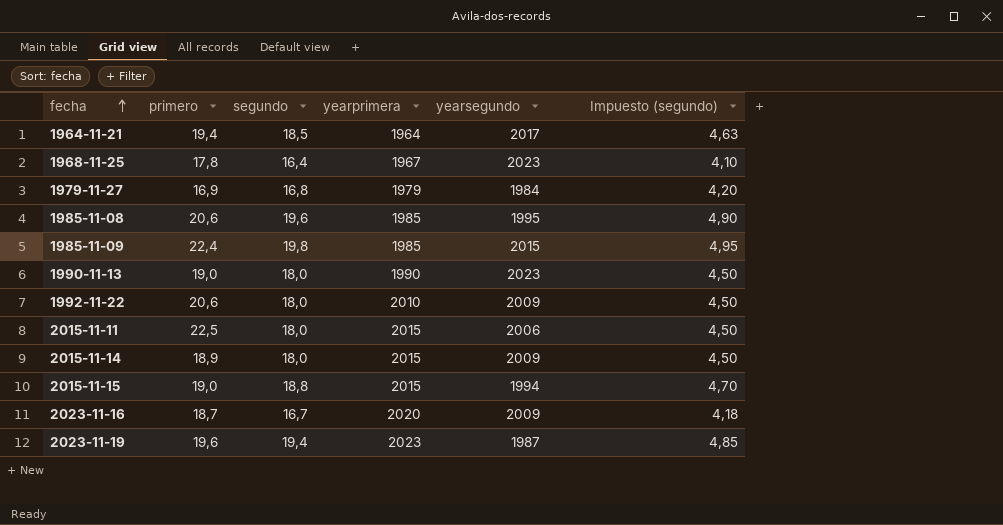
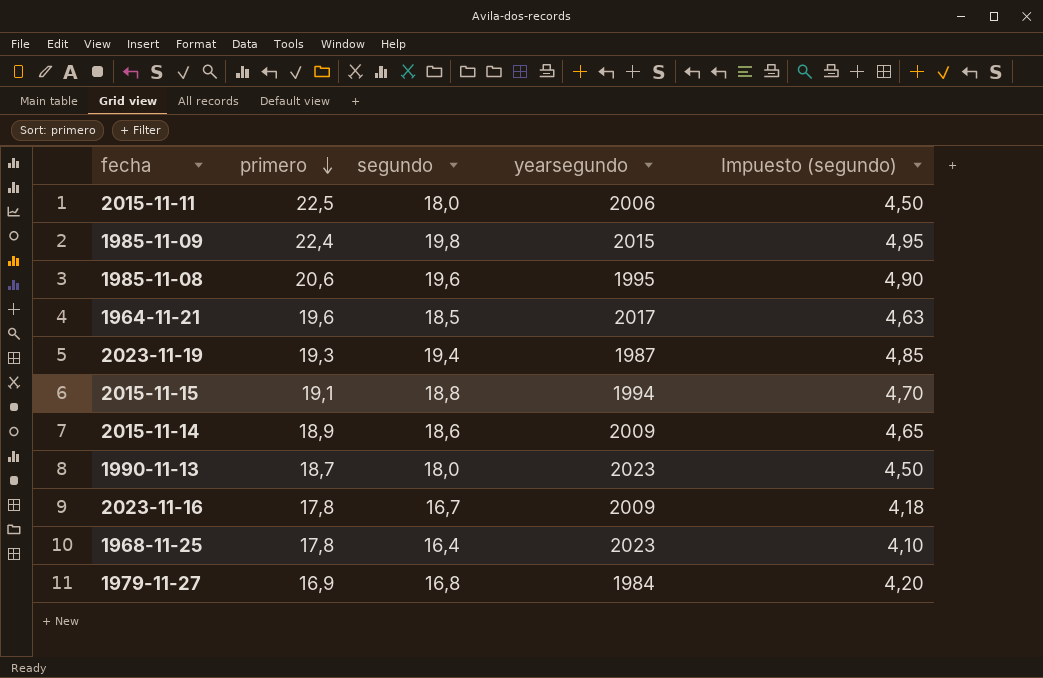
row order: fecha ascending -> primero descending
column yearprimera | position: 4 -> none
row 1992-11-22: 20,6 | 18,0 | 2010 | 2009 | 4,50 -> none
1964-11-21 | primero: 19,4 -> 19,6
2023-11-19 | primero: 19,6 -> 19,3
2015-11-15 | primero: 19,0 -> 19,1
2015-11-14 | segundo: 18,0 -> 18,6
2015-11-14 | Impuesto (segundo): 4,50 -> 4,65
1990-11-13 | primero: 19,0 -> 18,7
2023-11-16 | primero: 18,7 -> 17,8

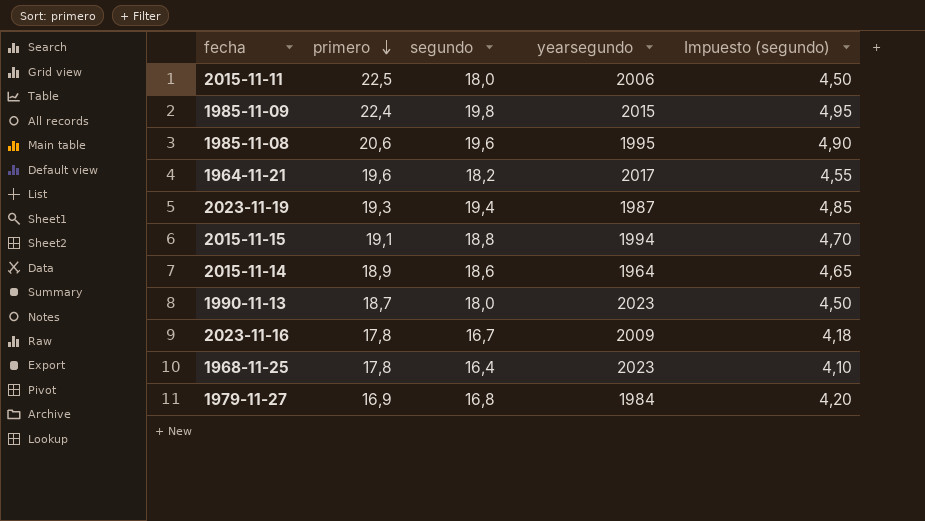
1964-11-21 | segundo: 18,5 -> 18,2
1964-11-21 | Impuesto (segundo): 4,63 -> 4,55
2015-11-14 | yearsegundo: 2009 -> 1964

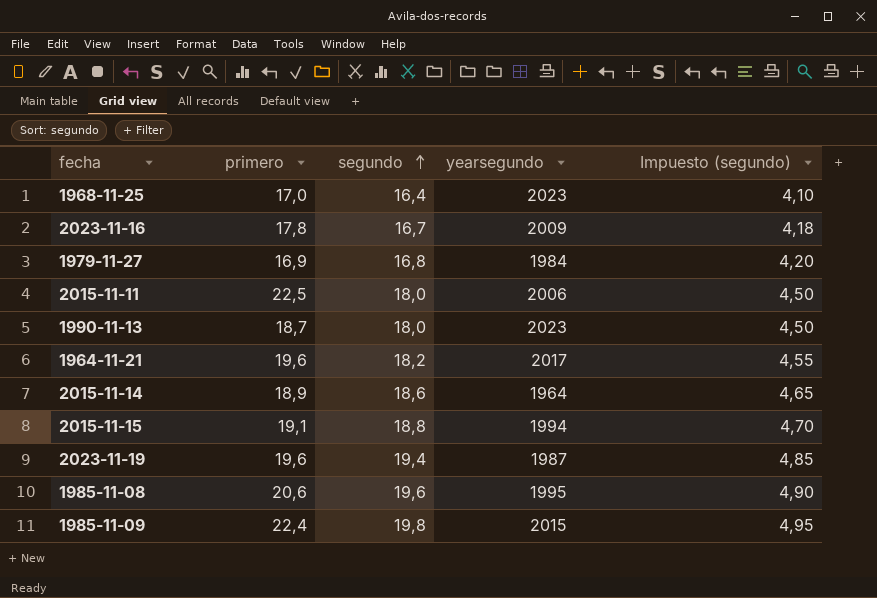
row order: primero descending -> segundo ascending
1968-11-25 | primero: 17,8 -> 17,0
2023-11-19 | primero: 19,3 -> 19,6

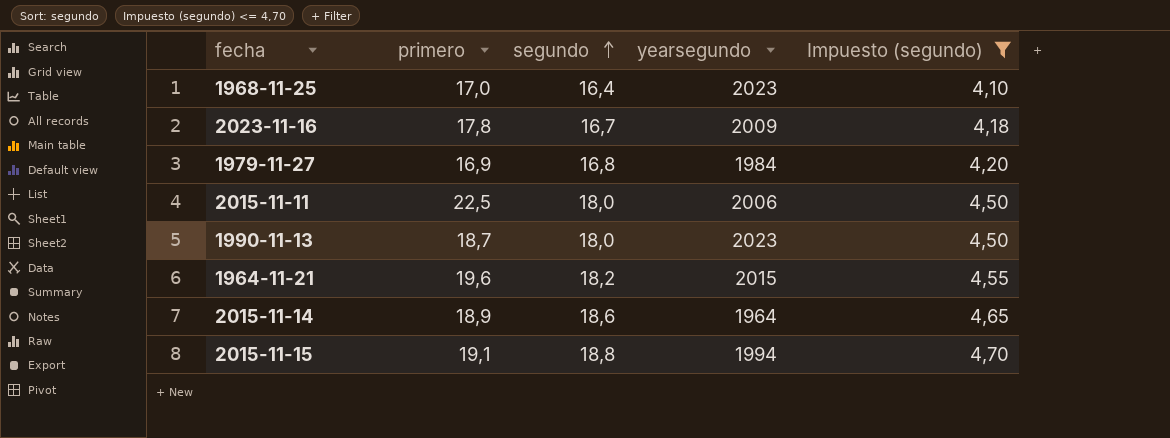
filter: none -> Impuesto (segundo) <= 4,70
1964-11-21 | yearsegundo: 2017 -> 2015

